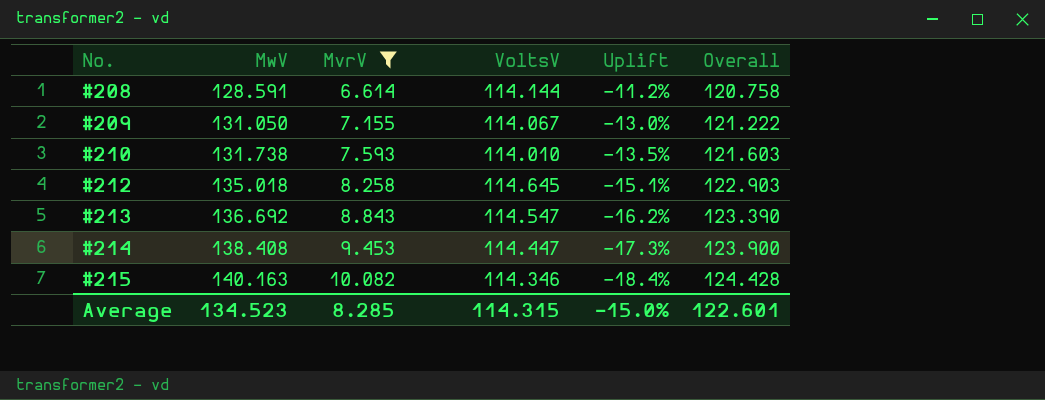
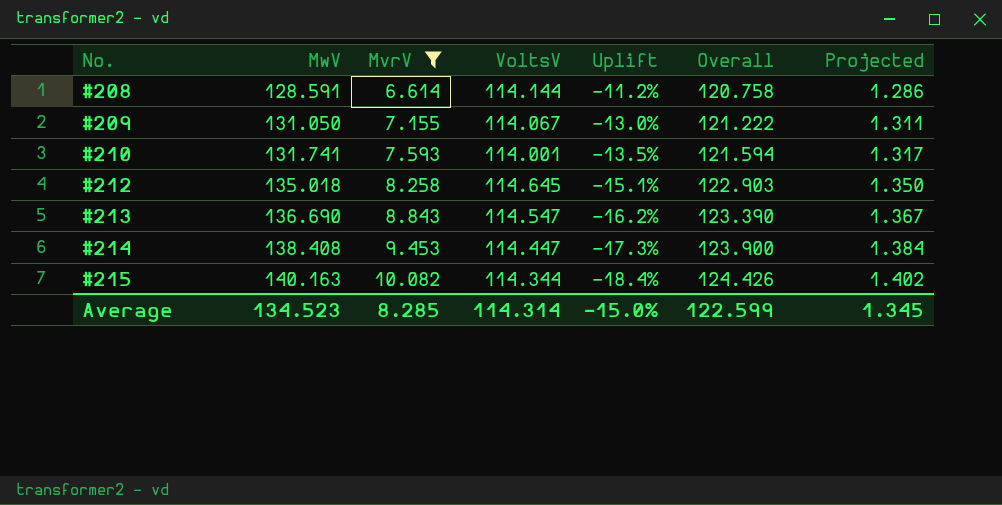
column Projected | formula: none -> [MwV] * 0.01
#210 | MwV: 131.738 -> 131.741
#210 | VoltsV: 114.010 -> 114.001
#210 | Overall: 121.603 -> 121.594
#213 | MwV: 136.692 -> 136.690
#215 | VoltsV: 114.346 -> 114.344
#215 | Overall: 124.428 -> 124.426
Average | VoltsV: 114.315 -> 114.314
Average | Overall: 122.601 -> 122.599

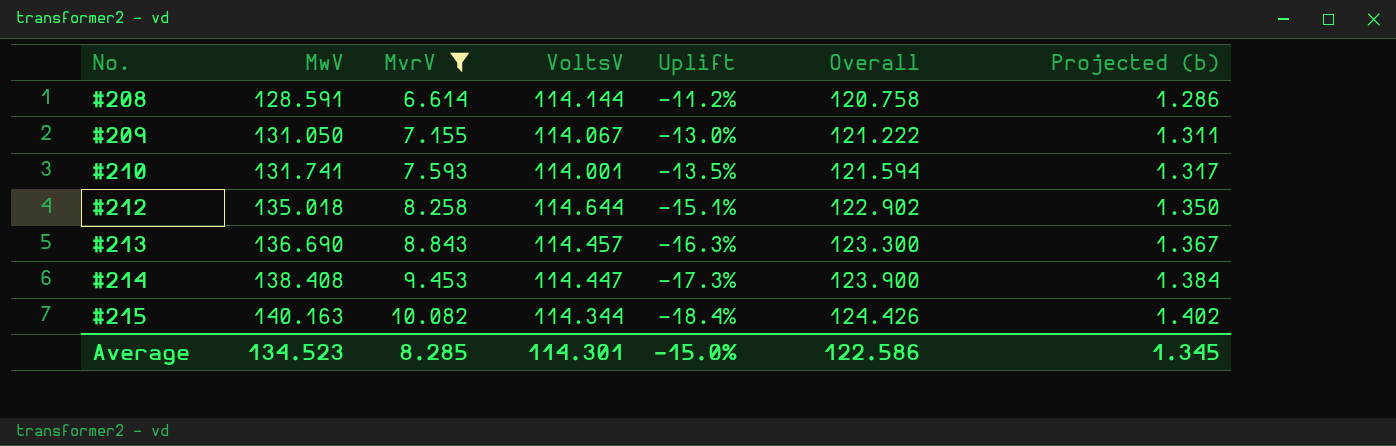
column name: Projected -> Projected (b)
#212 | VoltsV: 114.645 -> 114.644
#212 | Overall: 122.903 -> 122.902
#213 | VoltsV: 114.547 -> 114.457
#213 | Uplift: -16.2% -> -16.3%
#213 | Overall: 123.390 -> 123.300
Average | VoltsV: 114.314 -> 114.301
Average | Overall: 122.599 -> 122.586

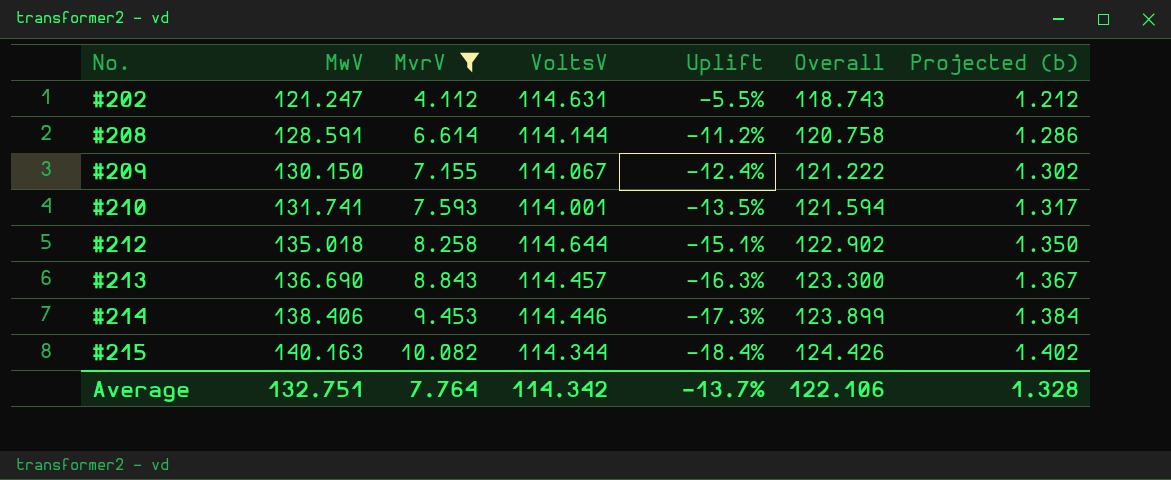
row #202: none -> 121.247 | 4.112 | 114.631 | -5.5% | 118.743 | 1.212
#209 | MwV: 131.050 -> 130.150
#209 | Uplift: -13.0% -> -12.4%
#209 | Projected (b): 1.311 -> 1.302
#214 | MwV: 138.408 -> 138.406
#214 | VoltsV: 114.447 -> 114.446
#214 | Overall: 123.900 -> 123.899
Average | MwV: 134.523 -> 132.751
Average | MvrV: 8.285 -> 7.764
Average | VoltsV: 114.301 -> 114.342
Average | Uplift: -15.0% -> -13.7%
Average | Overall: 122.586 -> 122.106
Average | Projected (b): 1.345 -> 1.328

